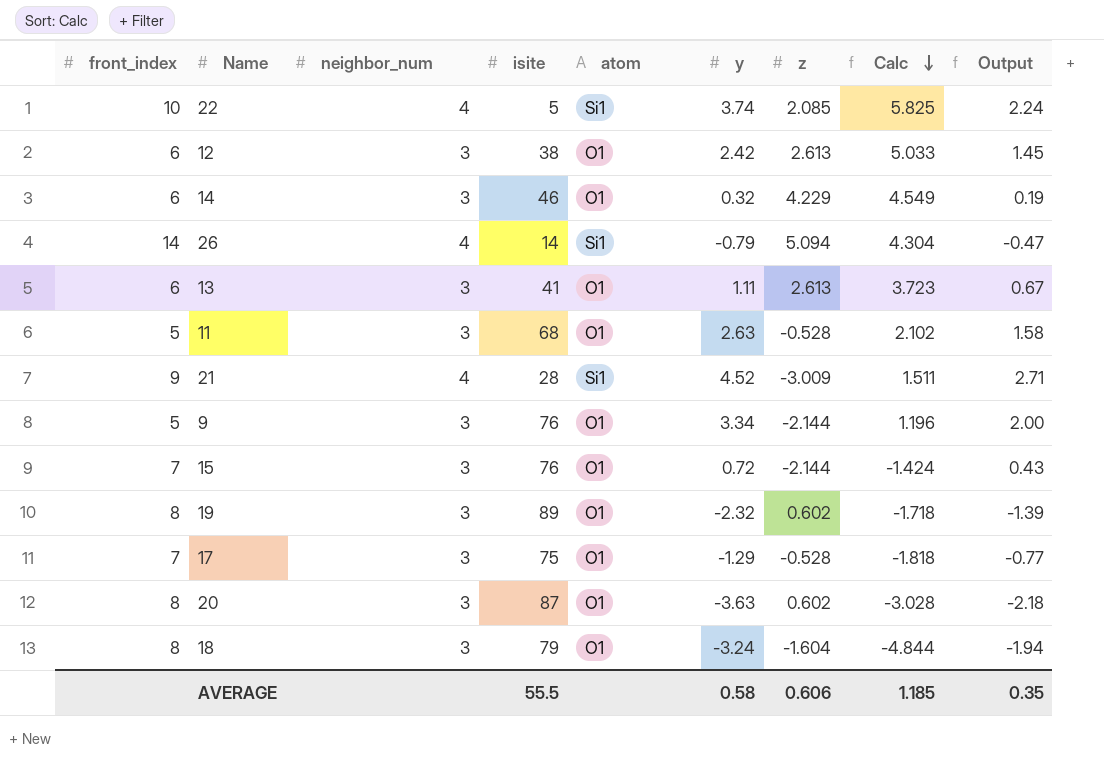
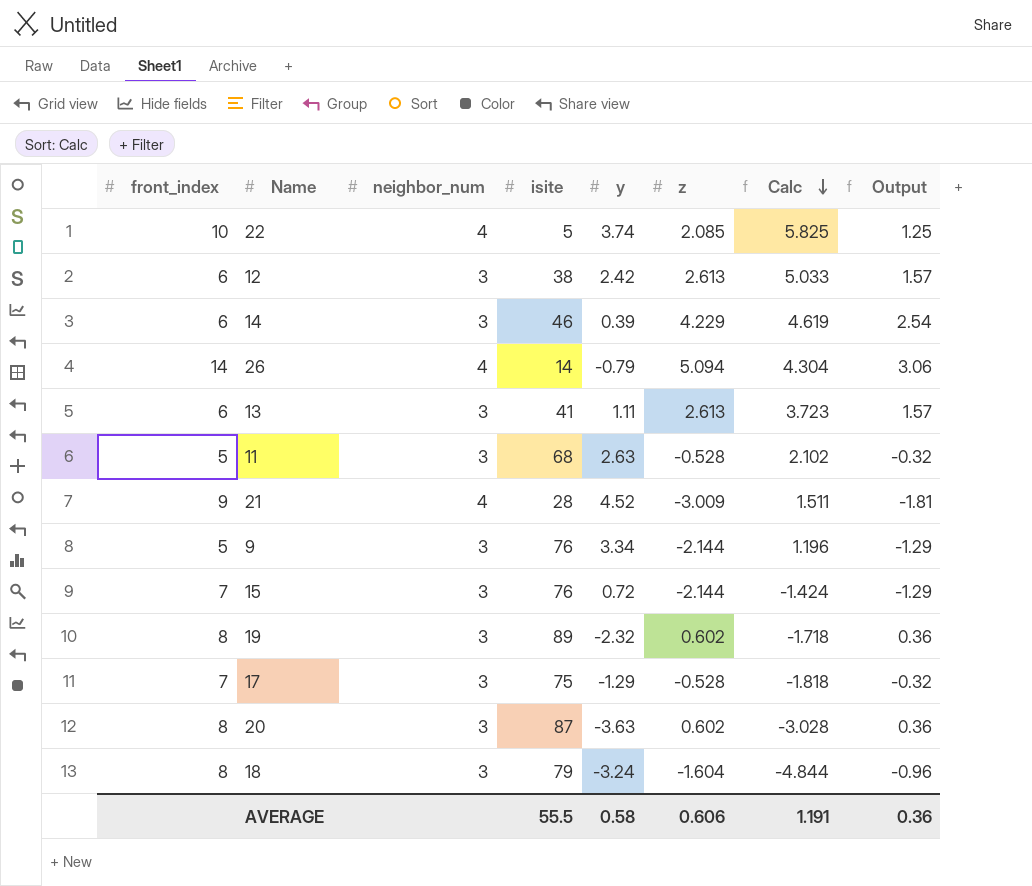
column atom | position: 5 -> none
column Output | formula: [y] * 0.6 -> [z] * 0.6
14 | y: 0.32 -> 0.39
14 | Calc: 4.549 -> 4.619
AVERAGE | Calc: 1.185 -> 1.191
AVERAGE | Output: 0.35 -> 0.36

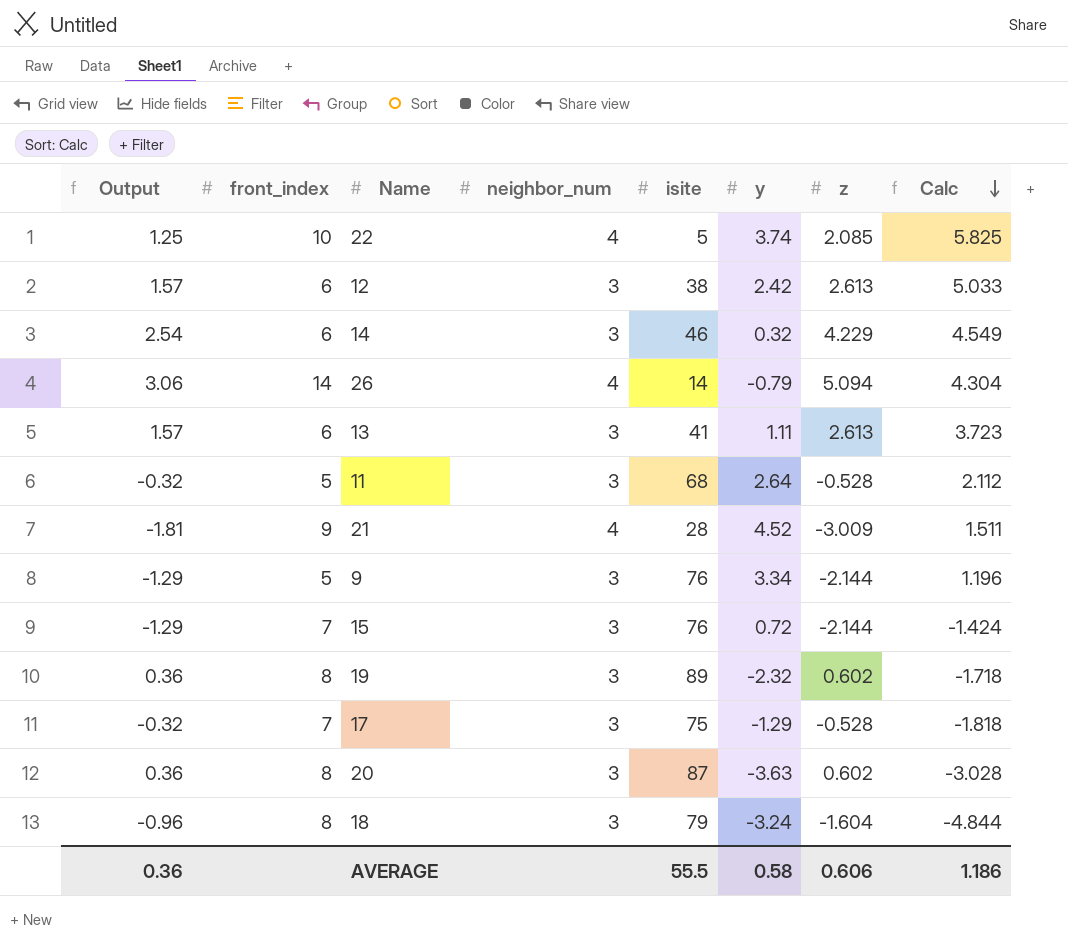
column Output | position: 8 -> 1
14 | y: 0.39 -> 0.32
14 | Calc: 4.619 -> 4.549
11 | y: 2.63 -> 2.64
11 | Calc: 2.102 -> 2.112
AVERAGE | Calc: 1.191 -> 1.186

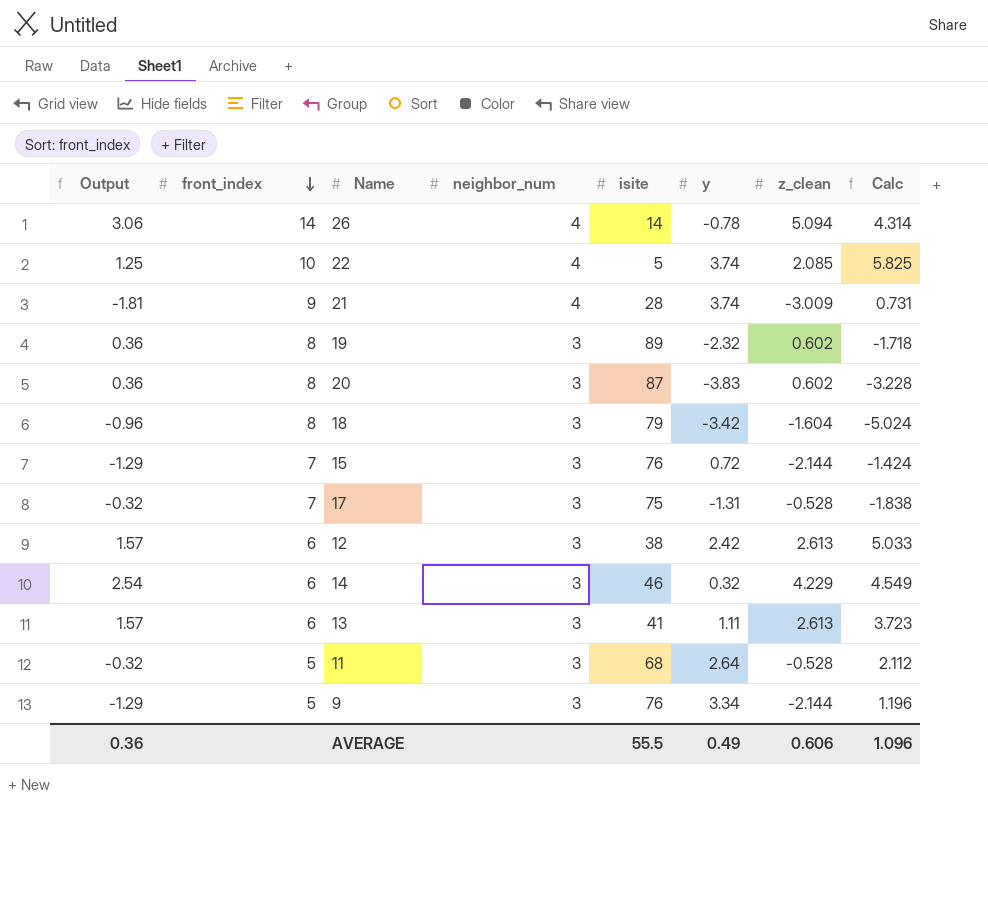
row order: Calc descending -> front_index descending
column name: z -> z_clean
26 | y: -0.79 -> -0.78
26 | Calc: 4.304 -> 4.314
21 | y: 4.52 -> 3.74
21 | Calc: 1.511 -> 0.731
20 | y: -3.63 -> -3.83
20 | Calc: -3.028 -> -3.228
18 | y: -3.24 -> -3.42
18 | Calc: -4.844 -> -5.024
17 | y: -1.29 -> -1.31
17 | Calc: -1.818 -> -1.838
AVERAGE | y: 0.58 -> 0.49
AVERAGE | Calc: 1.186 -> 1.096

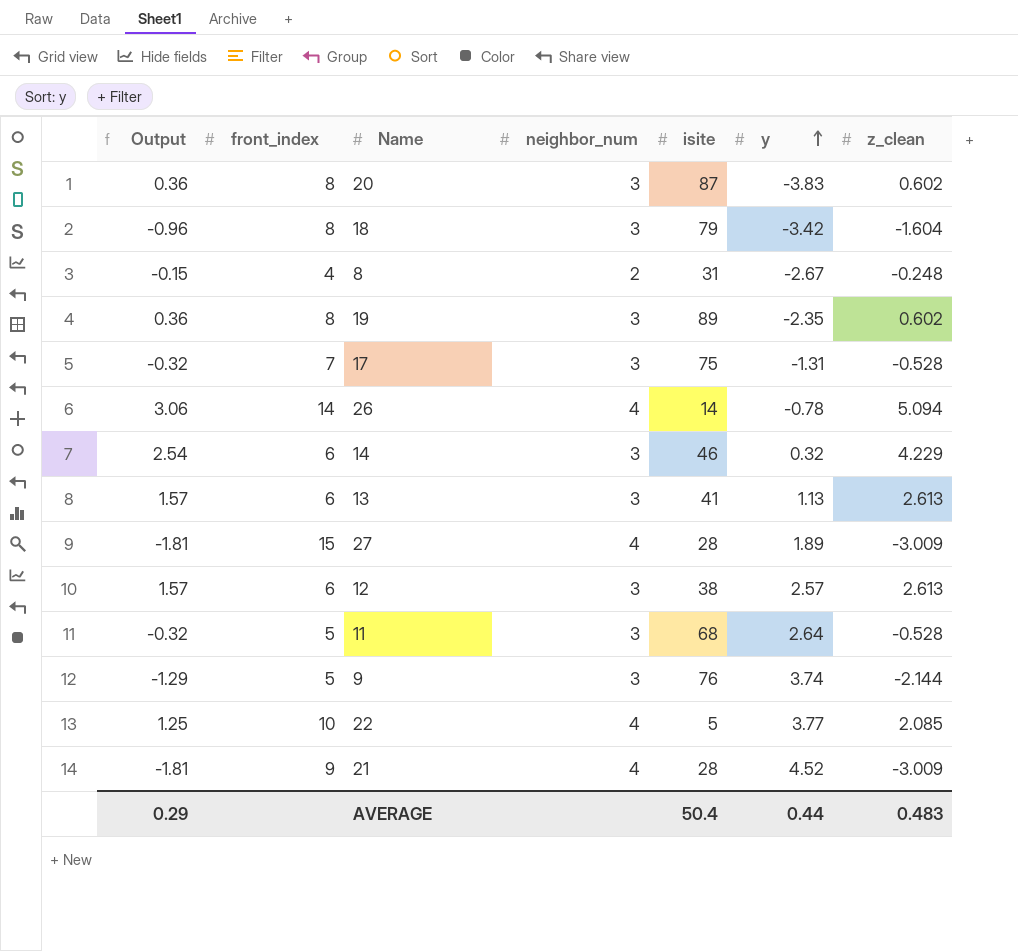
row order: front_index descending -> y ascending
column Calc | formula: [y] + [z_clean] -> none
row 15: -1.29 | 7 | 3 | 76 | 0.72 | -2.144 | -1.424 -> none
row 8: none -> -0.15 | 4 | 2 | 31 | -2.67 | -0.248
19 | y: -2.32 -> -2.35
13 | y: 1.11 -> 1.13
row 27: none -> -1.81 | 15 | 4 | 28 | 1.89 | -3.009
12 | y: 2.42 -> 2.57
9 | y: 3.34 -> 3.74
22 | y: 3.74 -> 3.77
21 | y: 3.74 -> 4.52
AVERAGE | Output: 0.36 -> 0.29
AVERAGE | isite: 55.5 -> 50.4
AVERAGE | y: 0.49 -> 0.44
AVERAGE | z_clean: 0.606 -> 0.483

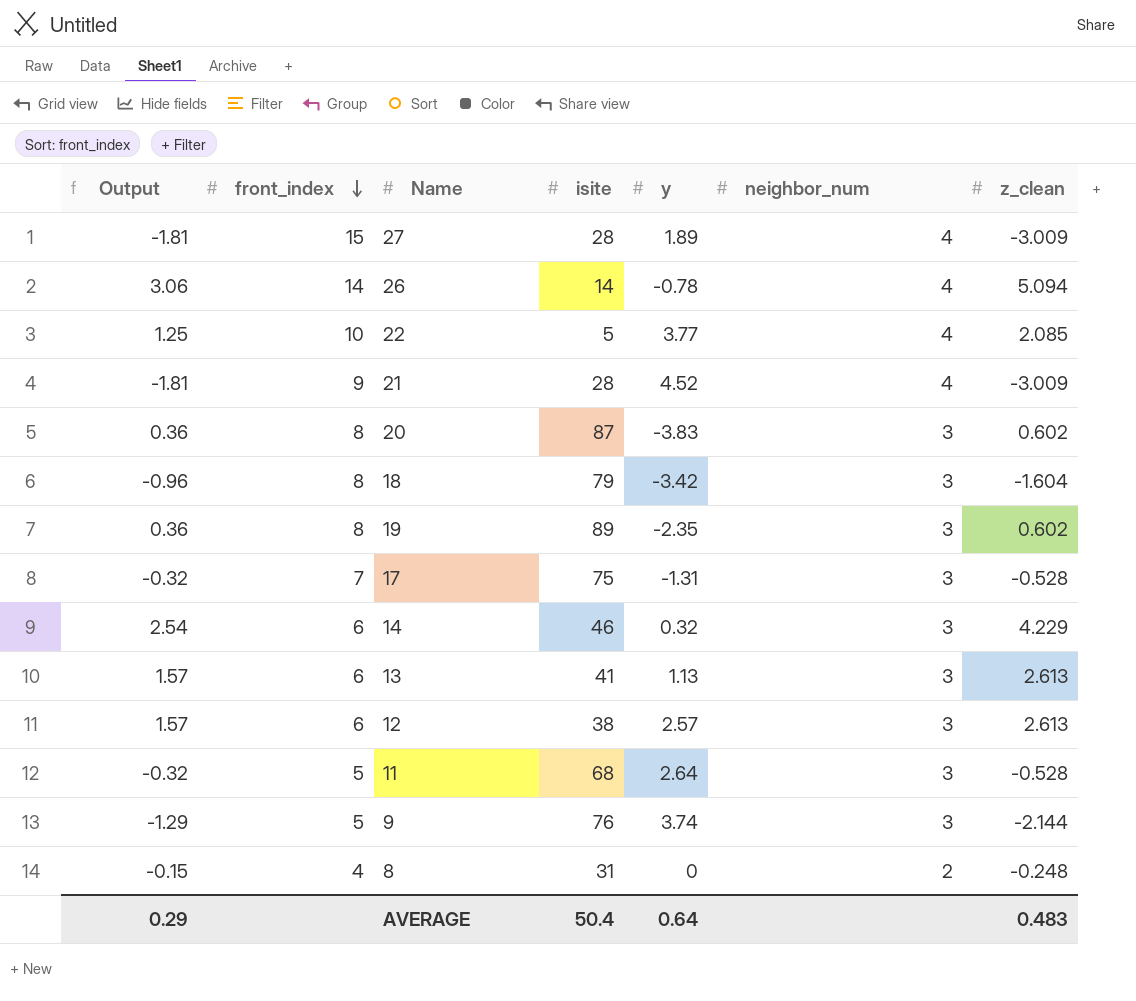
row order: y ascending -> front_index descending
column neighbor_num | position: 4 -> 6
8 | y: -2.67 -> 0
AVERAGE | y: 0.44 -> 0.64

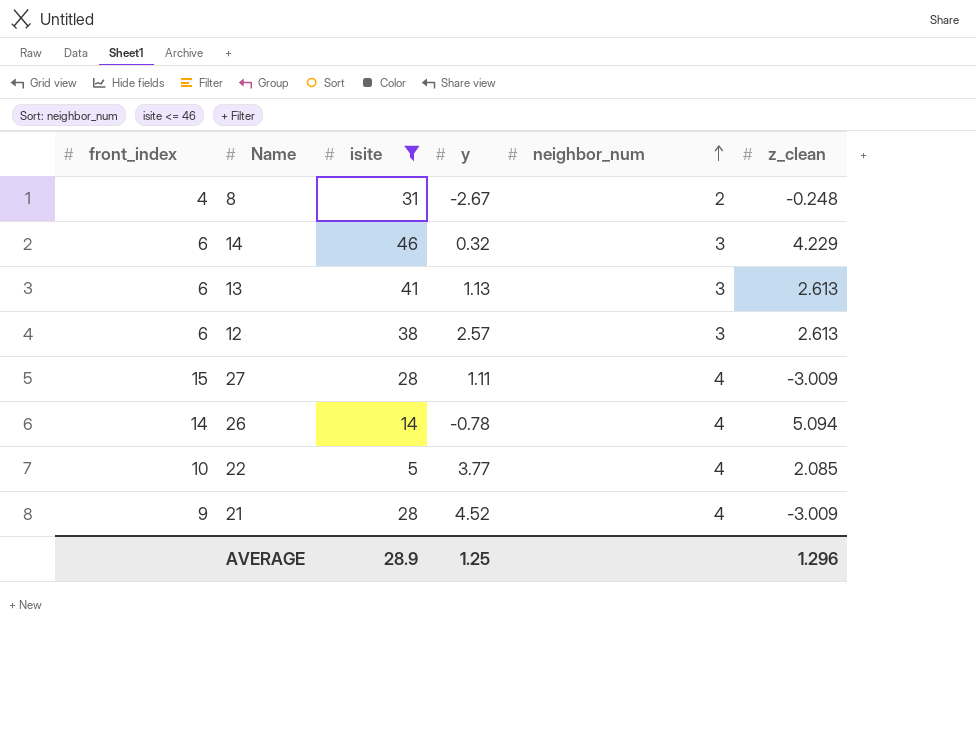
filter: none -> isite <= 46
row order: front_index descending -> neighbor_num ascending
column Output | formula: [z_clean] * 0.6 -> none
8 | y: 0 -> -2.67
27 | y: 1.89 -> 1.11
AVERAGE | isite: 50.4 -> 28.9
AVERAGE | y: 0.64 -> 1.25
AVERAGE | z_clean: 0.483 -> 1.296

